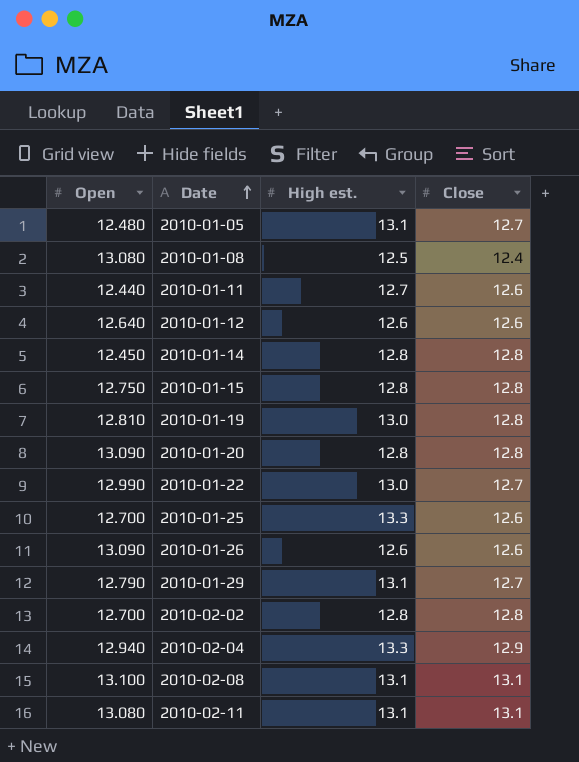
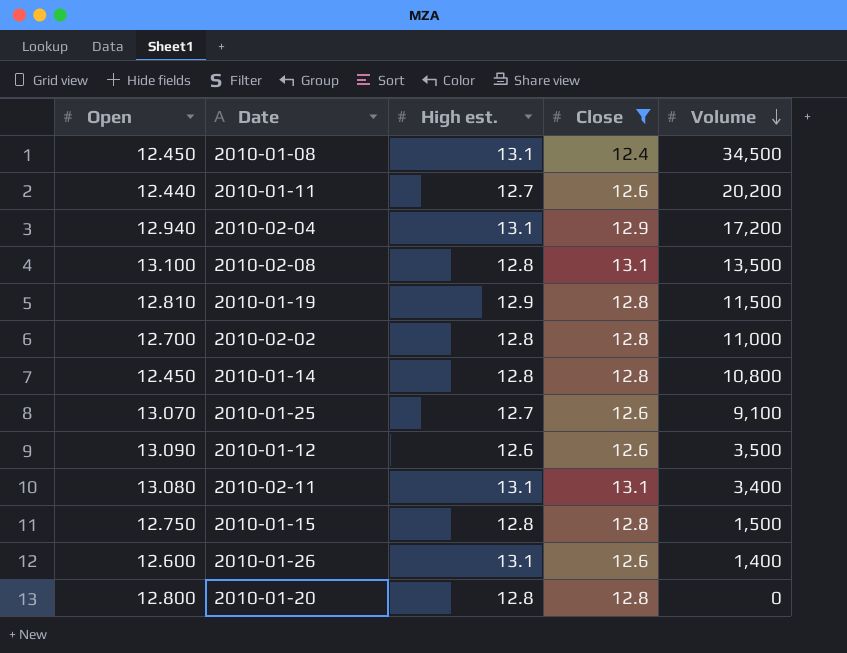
filter: none -> Close != 12.7
row order: Date ascending -> Volume descending
column Volume | position: none -> 5
2010-01-08 | Open: 13.080 -> 12.450
2010-01-08 | High est.: 12.5 -> 13.1
2010-02-04 | High est.: 13.3 -> 13.1
2010-02-08 | High est.: 13.1 -> 12.8
2010-01-19 | High est.: 13.0 -> 12.9
2010-01-25 | Open: 12.700 -> 13.070
2010-01-25 | High est.: 13.3 -> 12.7
2010-01-12 | Open: 12.640 -> 13.090
2010-01-26 | Open: 13.090 -> 12.600
2010-01-26 | High est.: 12.6 -> 13.1
2010-01-20 | Open: 13.090 -> 12.800

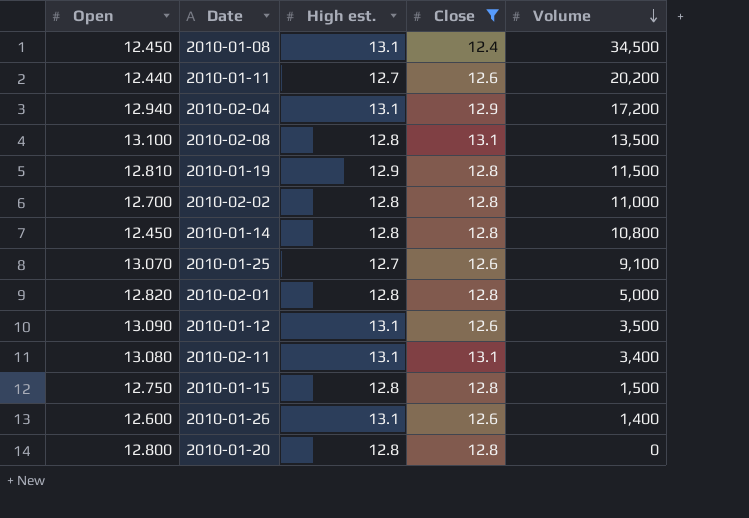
row 2010-02-01: none -> 12.820 | 12.8 | 12.8 | 5,000
2010-01-12 | High est.: 12.6 -> 13.1

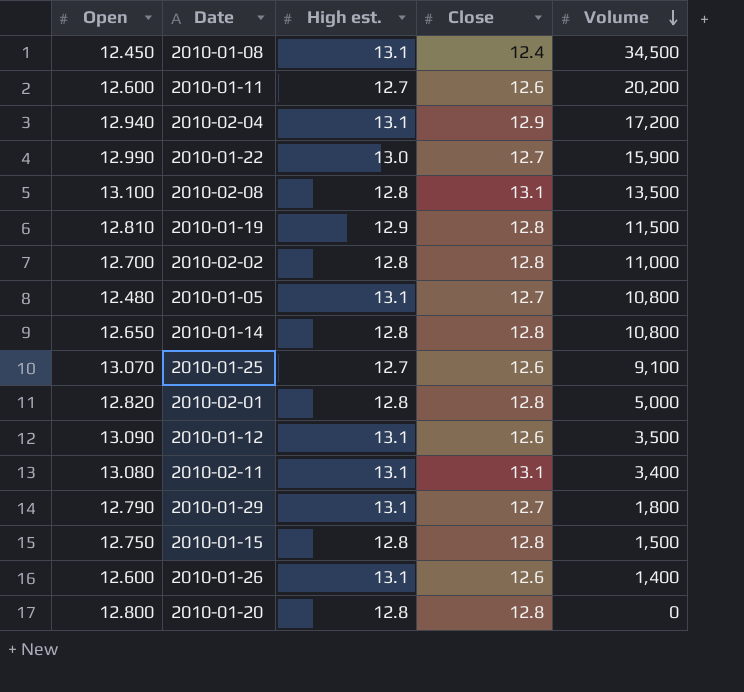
filter: Close != 12.7 -> none
2010-01-11 | Open: 12.440 -> 12.600
2010-01-14 | Open: 12.450 -> 12.650

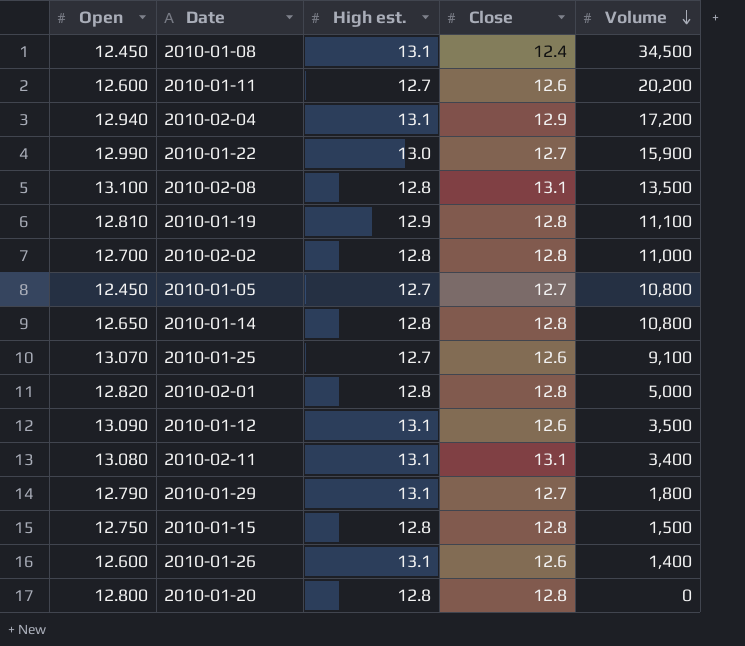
2010-01-19 | Volume: 11,500 -> 11,100
2010-01-05 | Open: 12.480 -> 12.450
2010-01-05 | High est.: 13.1 -> 12.7

